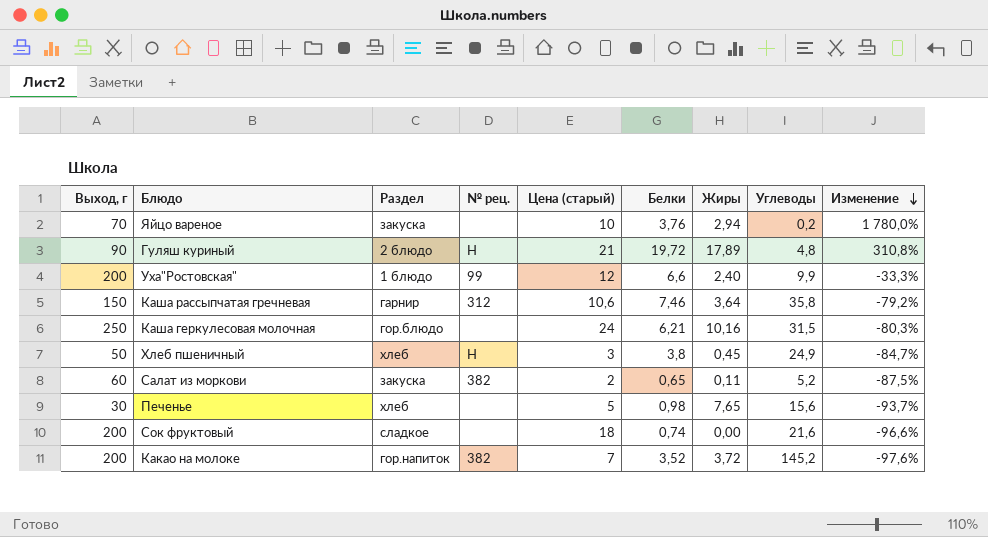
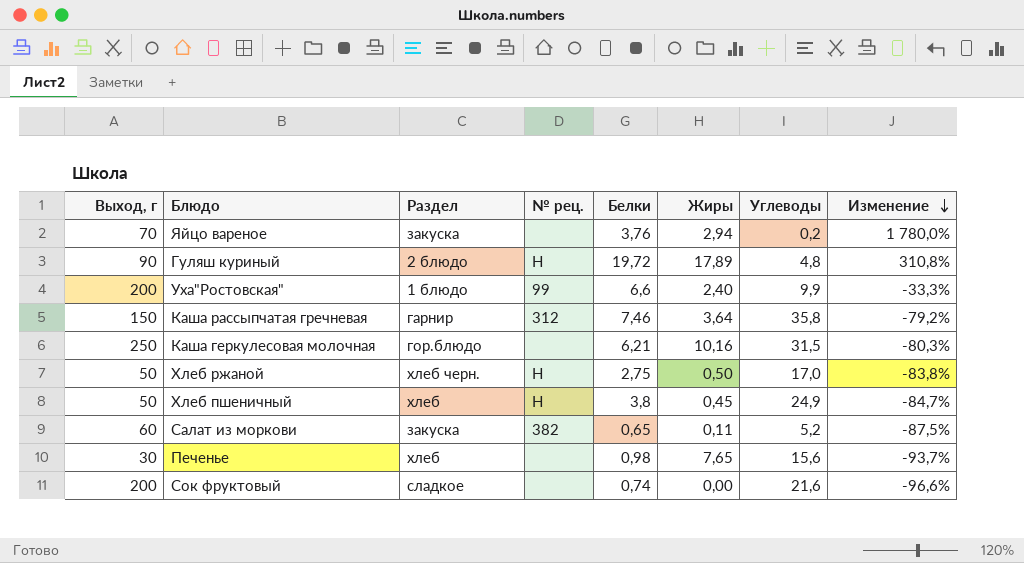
column Цена (старый) | position: 5 -> none
row Какао на молоке: 200 | гор.напиток | 382 | 7 | 3,52 | 3,72 | 145,2 | -97,6% -> none
row Хлеб ржаной: none -> 50 | хлеб черн. | Н | 2,75 | 0,50 | 17,0 | -83,8%

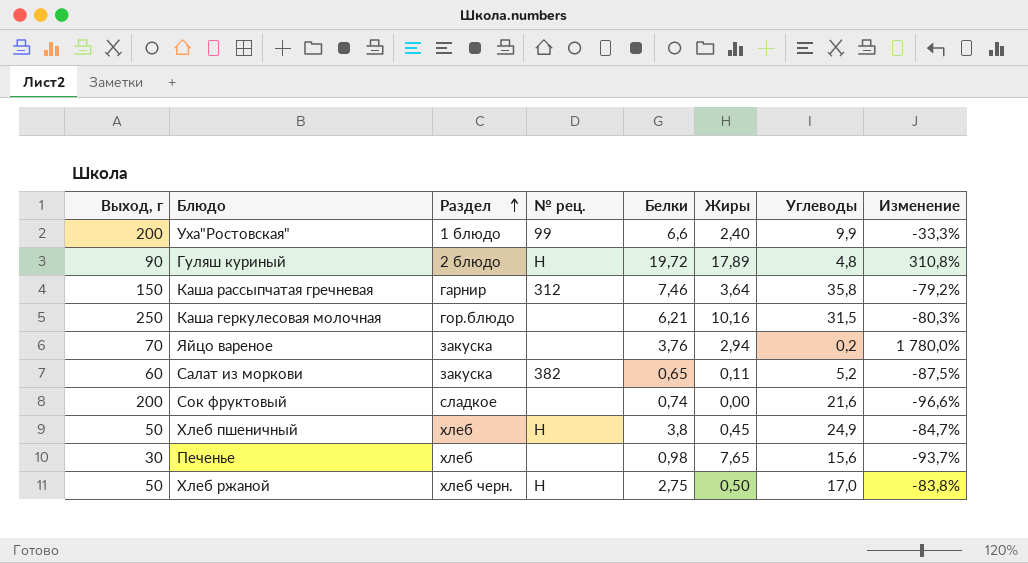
row order: Изменение descending -> Раздел ascending

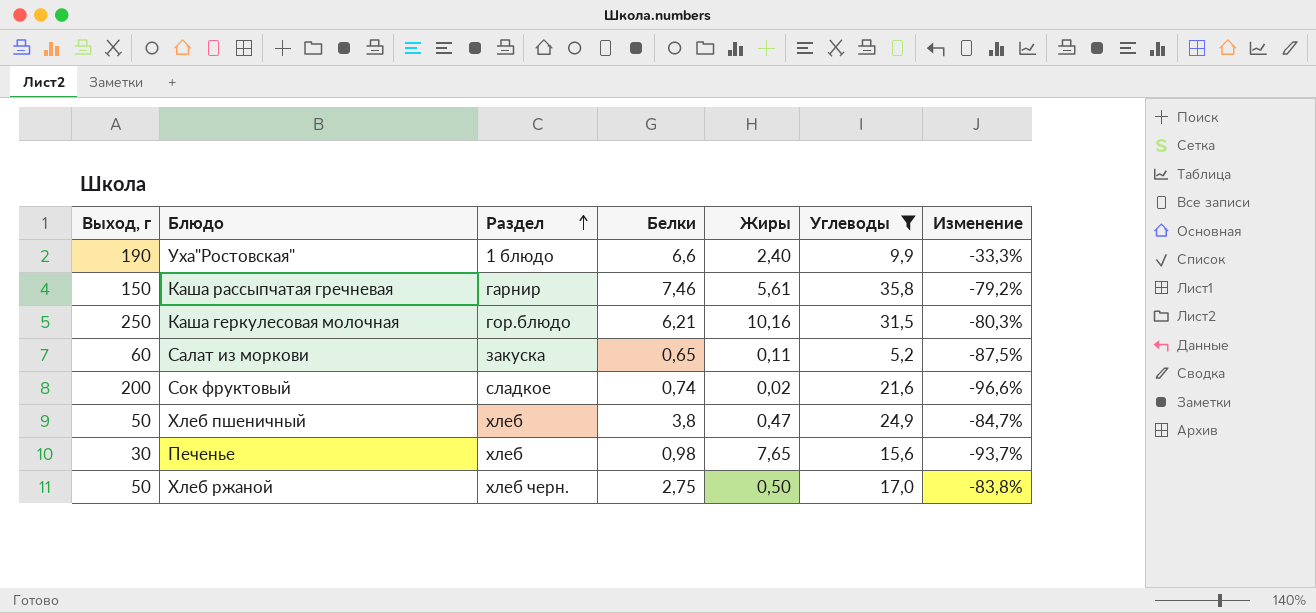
filter: none -> Углеводы >= 5,2
column № рец. | position: 4 -> none
Уха"Ростовская" | Выход, г: 200 -> 190
Каша рассыпчатая гречневая | Жиры: 3,64 -> 5,61
Сок фруктовый | Жиры: 0,00 -> 0,02
Хлеб пшеничный | Жиры: 0,45 -> 0,47

